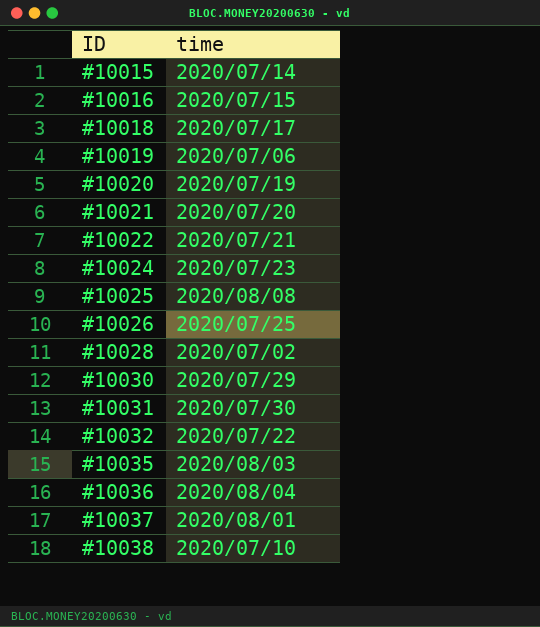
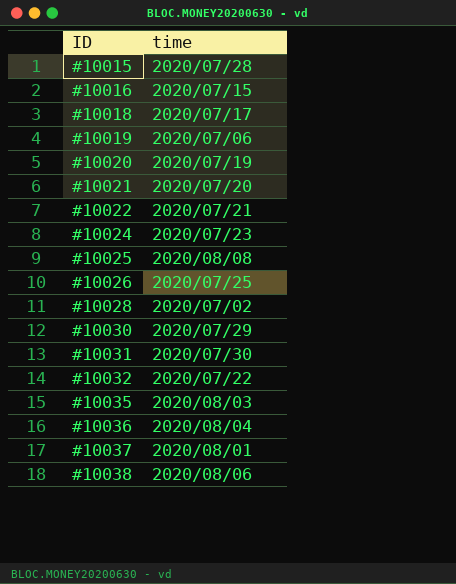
#10015 | time: 2020/07/14 -> 2020/07/28
#10038 | time: 2020/07/10 -> 2020/08/06

